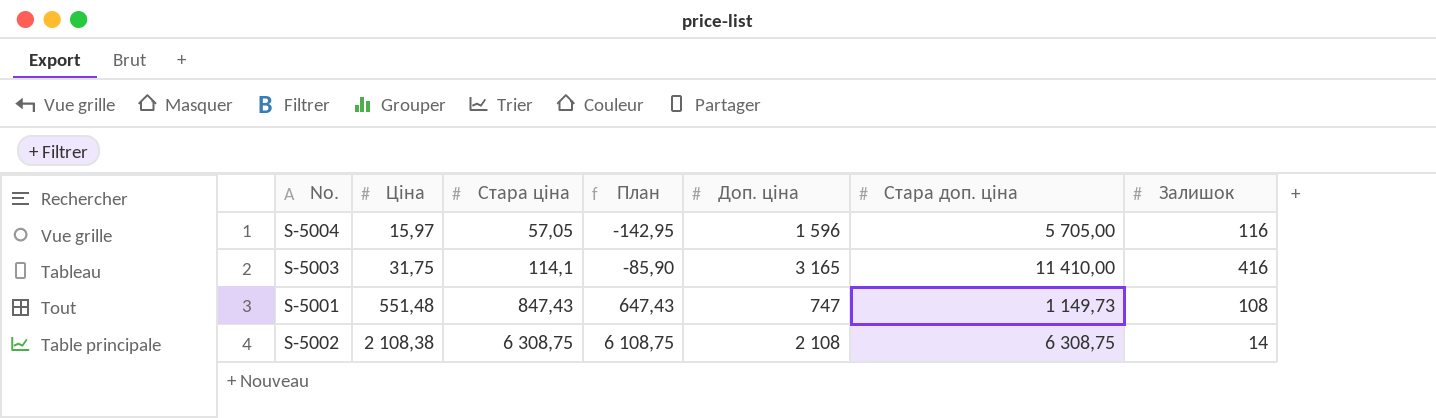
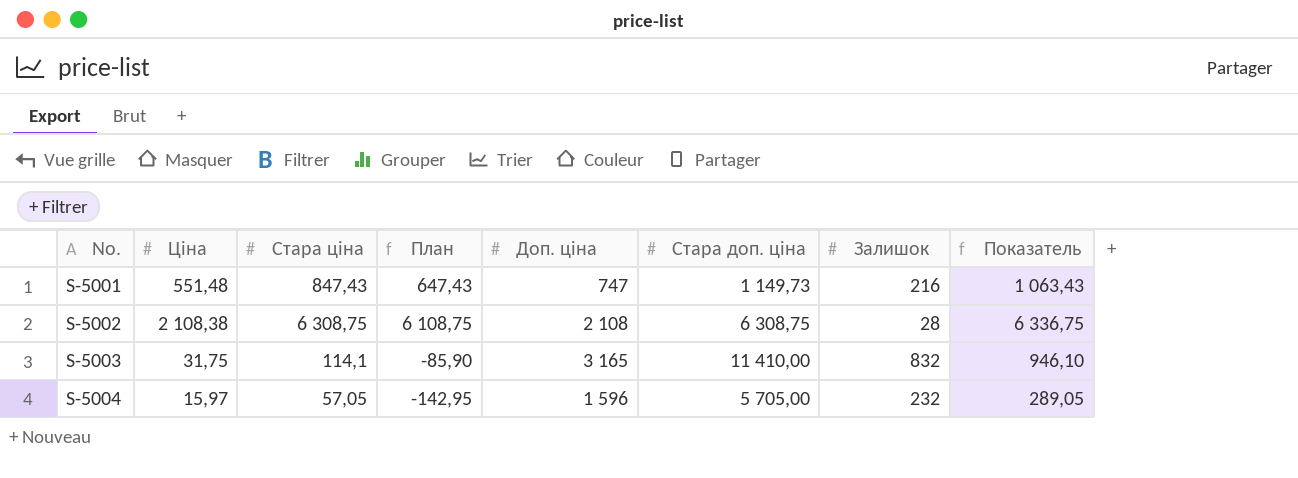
row order: Ціна ascending -> No. ascending
column Показатель | formula: none -> [Стара ціна] + [Залишок]
S-5001 | Залишок: 108 -> 216
S-5002 | Залишок: 14 -> 28
S-5003 | Залишок: 416 -> 832
S-5004 | Залишок: 116 -> 232

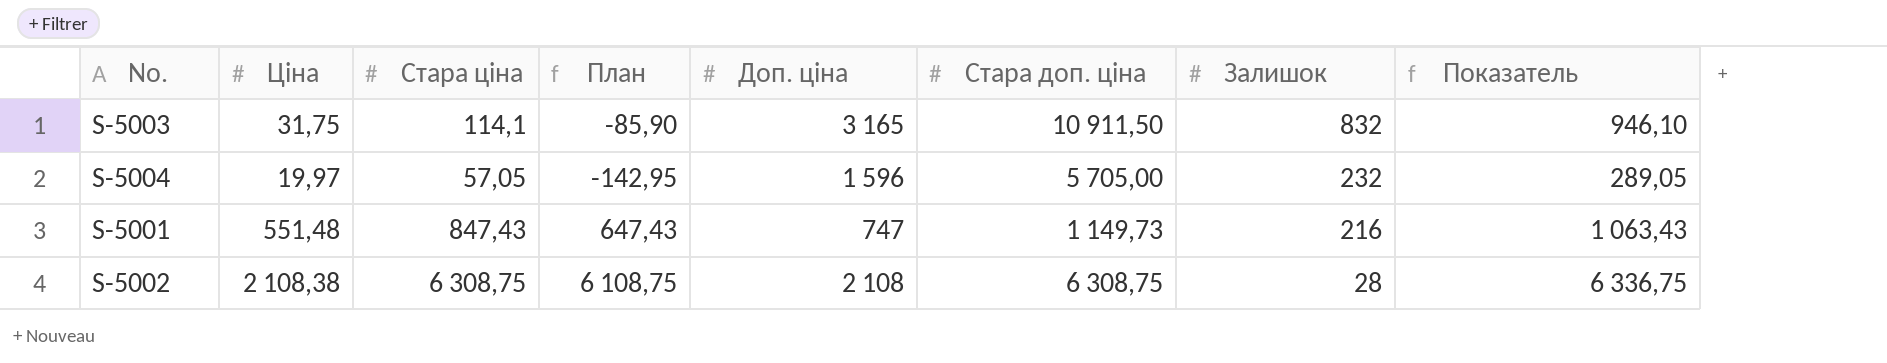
row order: No. ascending -> Залишок descending
S-5003 | Стара доп. ціна: 11 410,00 -> 10 911,50
S-5004 | Ціна: 15,97 -> 19,97

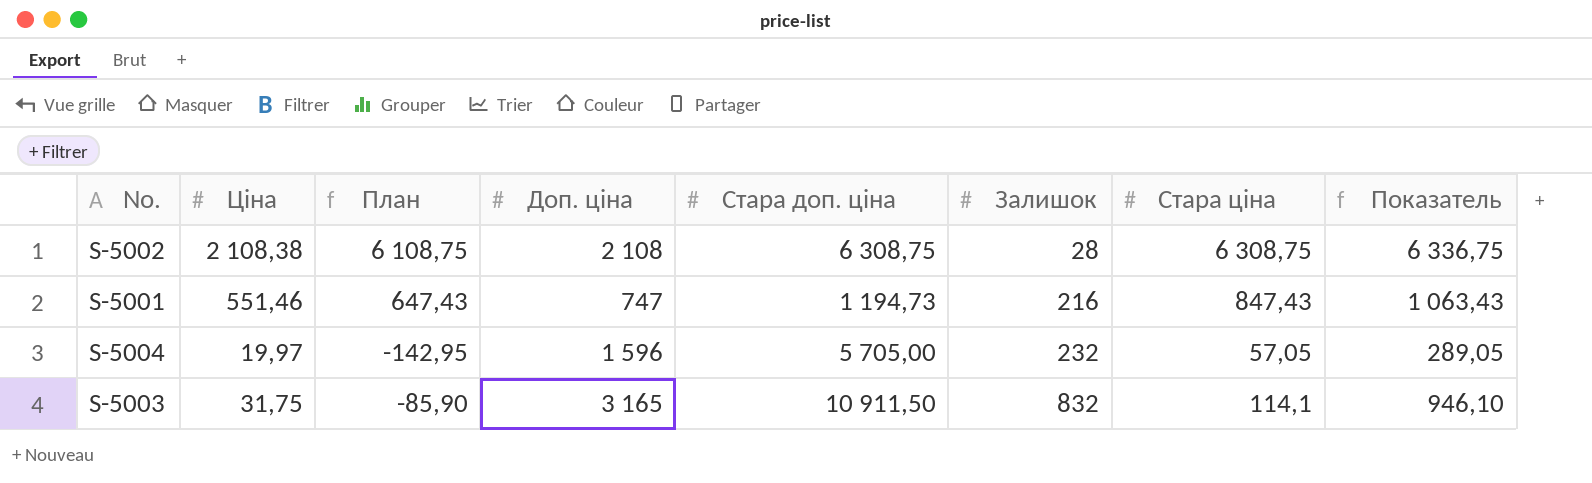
row order: Залишок descending -> Залишок ascending
column Стара ціна | position: 3 -> 7
S-5001 | Ціна: 551,48 -> 551,46
S-5001 | Стара доп. ціна: 1 149,73 -> 1 194,73

